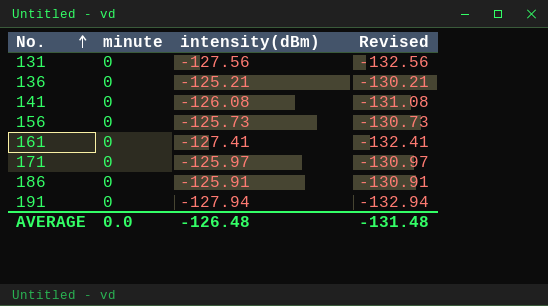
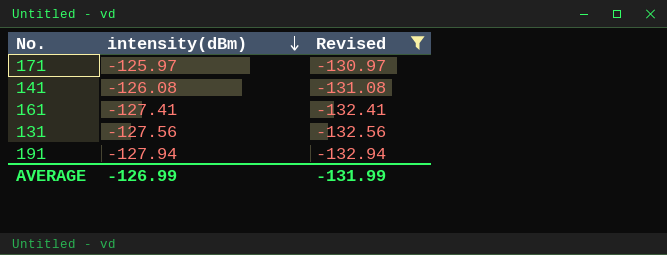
filter: none -> Revised <= -130.97
row order: No. ascending -> intensity(dBm) descending
column minute | position: 2 -> none
AVERAGE | intensity(dBm): -126.48 -> -126.99
AVERAGE | Revised: -131.48 -> -131.99

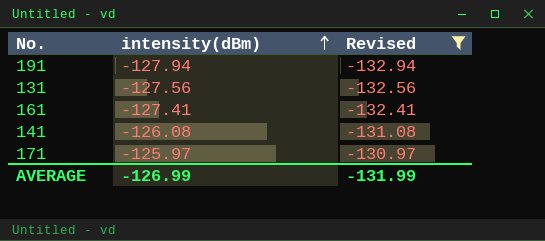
row order: intensity(dBm) descending -> intensity(dBm) ascending

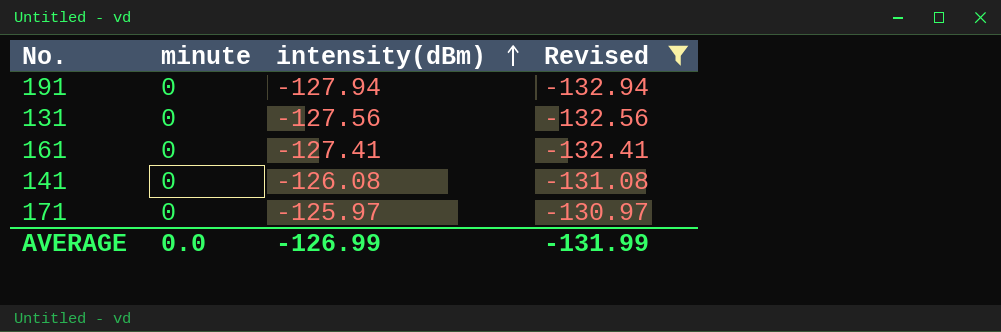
column minute | position: none -> 2

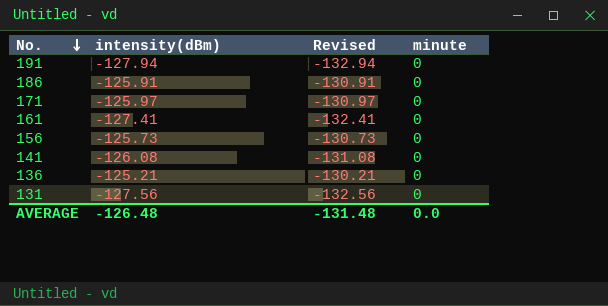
filter: Revised <= -130.97 -> none
row order: intensity(dBm) ascending -> No. descending
column minute | position: 2 -> 4
AVERAGE | intensity(dBm): -126.99 -> -126.48
AVERAGE | Revised: -131.99 -> -131.48

